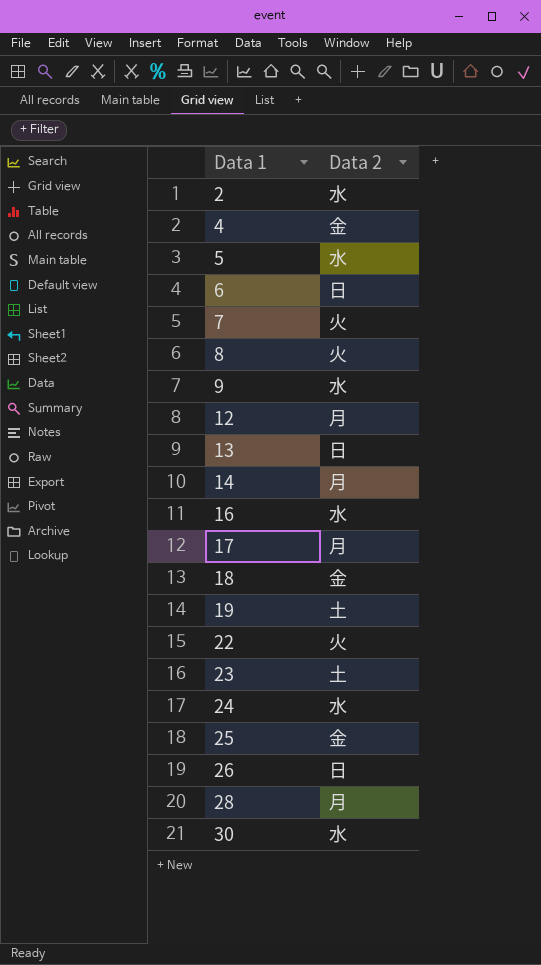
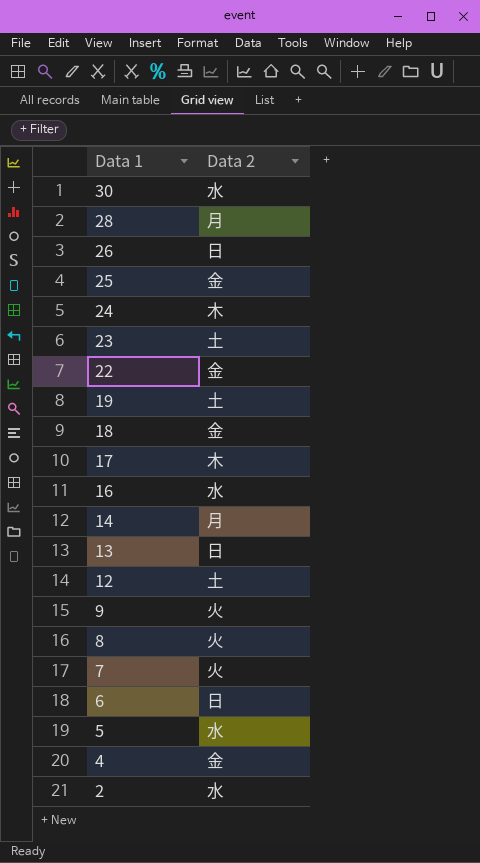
row order: Data 1 ascending -> Data 1 descending
24 | Data 2: 水 -> 木
22 | Data 2: 火 -> 金
17 | Data 2: 月 -> 木
12 | Data 2: 月 -> 土
9 | Data 2: 水 -> 火

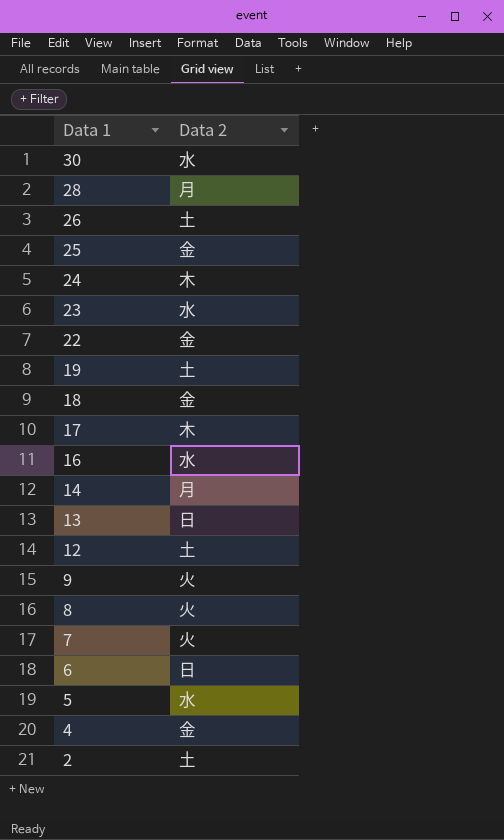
26 | Data 2: 日 -> 土
23 | Data 2: 土 -> 水
2 | Data 2: 水 -> 土

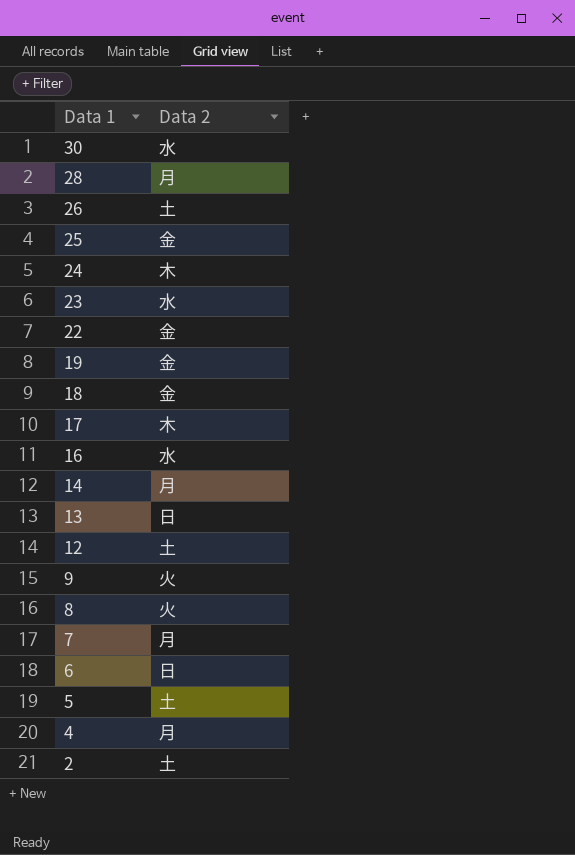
19 | Data 2: 土 -> 金
7 | Data 2: 火 -> 月
5 | Data 2: 水 -> 土
4 | Data 2: 金 -> 月

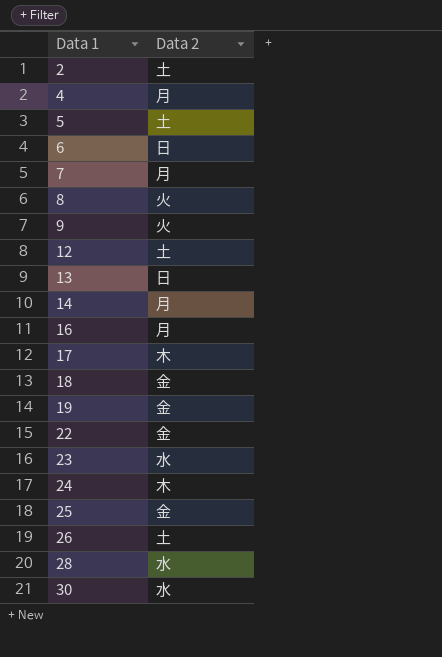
row order: Data 1 descending -> Data 1 ascending
16 | Data 2: 水 -> 月
28 | Data 2: 月 -> 水

